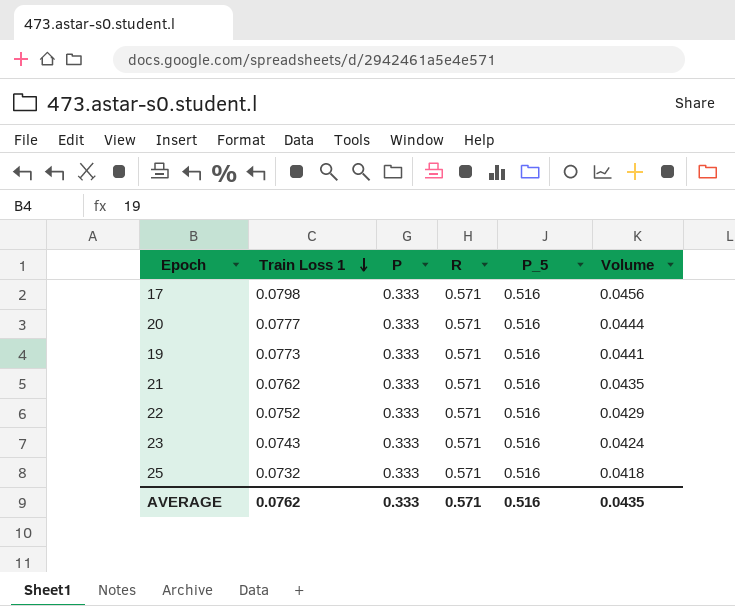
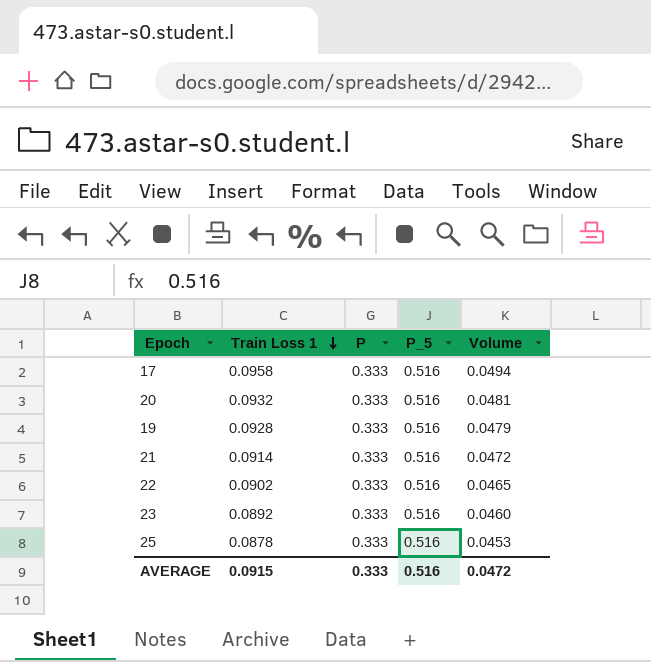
column R | position: 4 -> none
column Volume | formula: [Train Loss 1] * [R] -> [Train Loss 1] * [P_5]
17 | Train Loss 1: 0.0798 -> 0.0958
20 | Train Loss 1: 0.0777 -> 0.0932
19 | Train Loss 1: 0.0773 -> 0.0928
21 | Train Loss 1: 0.0762 -> 0.0914
22 | Train Loss 1: 0.0752 -> 0.0902
23 | Train Loss 1: 0.0743 -> 0.0892
25 | Train Loss 1: 0.0732 -> 0.0878
AVERAGE | Train Loss 1: 0.0762 -> 0.0915
AVERAGE | Volume: 0.0435 -> 0.0472

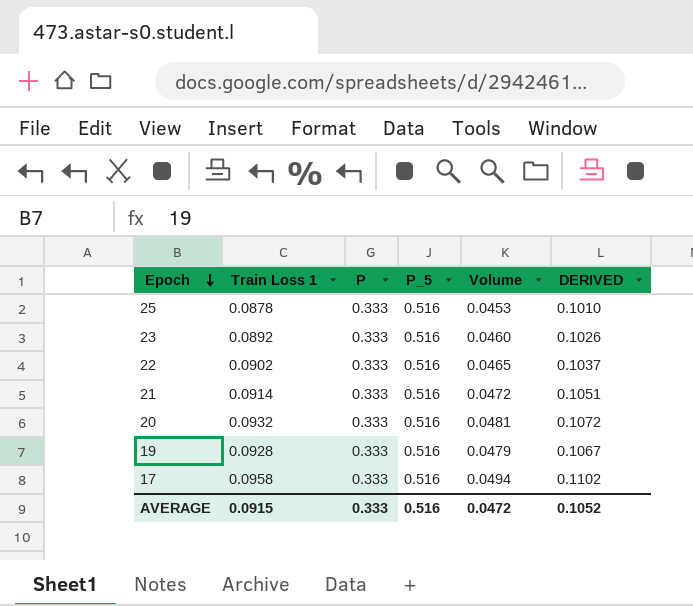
row order: Train Loss 1 descending -> Epoch descending
column DERIVED | formula: none -> [Train Loss 1] * 1.15

